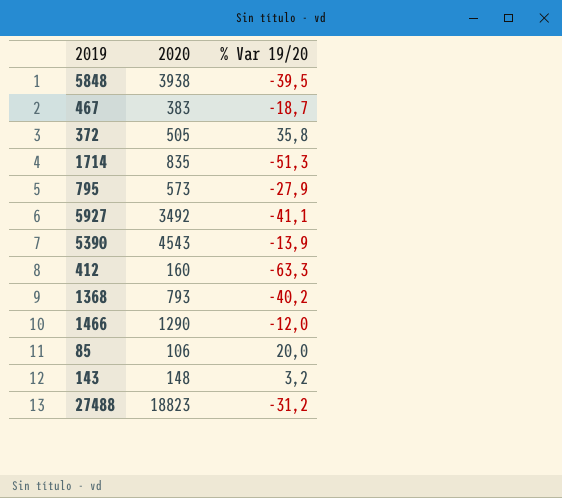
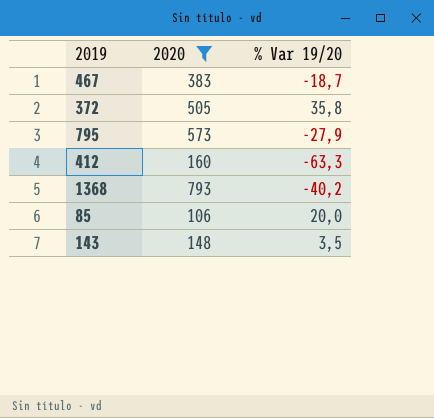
filter: none -> 2020 <= 793
143 | % Var 19/20: 3,2 -> 3,5

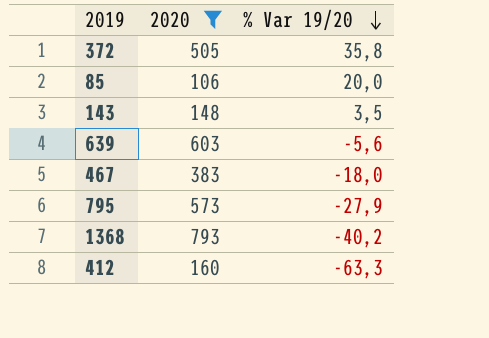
row order: none -> % Var 19/20 descending
row 639: none -> 603 | -5,6
467 | % Var 19/20: -18,7 -> -18,0

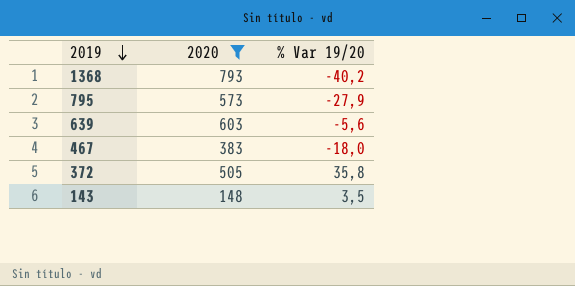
row order: % Var 19/20 descending -> 2019 descending
row 85: 106 | 20,0 -> none
row 412: 160 | -63,3 -> none

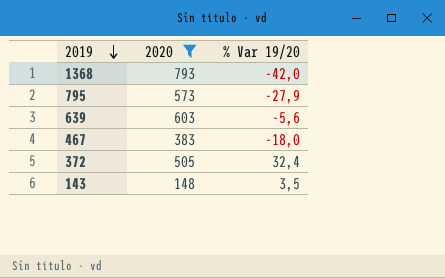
1368 | % Var 19/20: -40,2 -> -42,0
372 | % Var 19/20: 35,8 -> 32,4

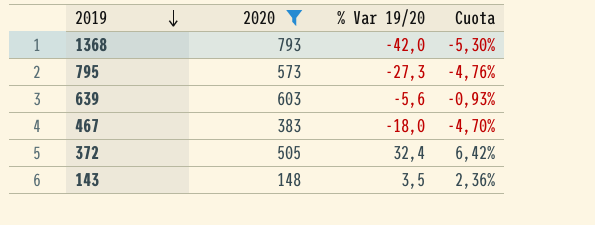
column Cuota | formula: none -> [% Var 19/20] / [2020]
795 | % Var 19/20: -27,9 -> -27,3

